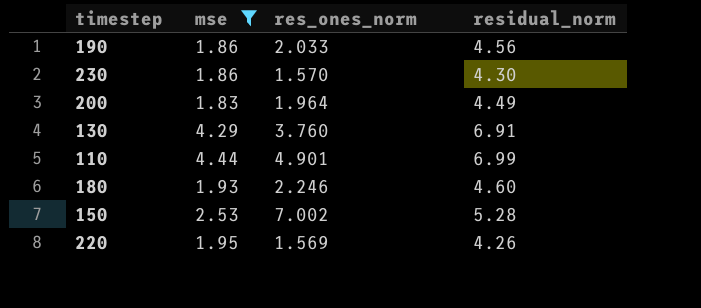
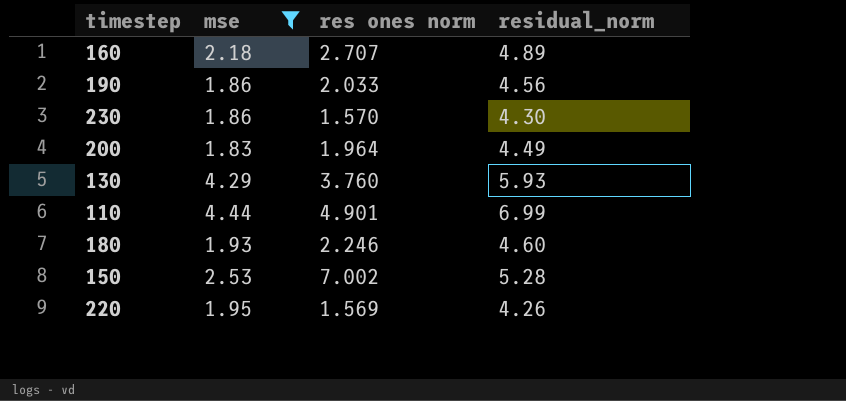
column name: res_ones_norm -> res ones norm
row 160: none -> 2.18 | 2.707 | 4.89
130 | residual_norm: 6.91 -> 5.93

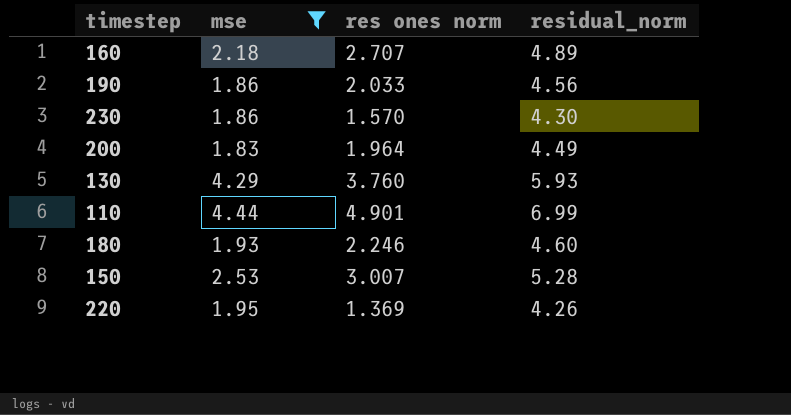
150 | res ones norm: 7.002 -> 3.007
220 | res ones norm: 1.569 -> 1.369

